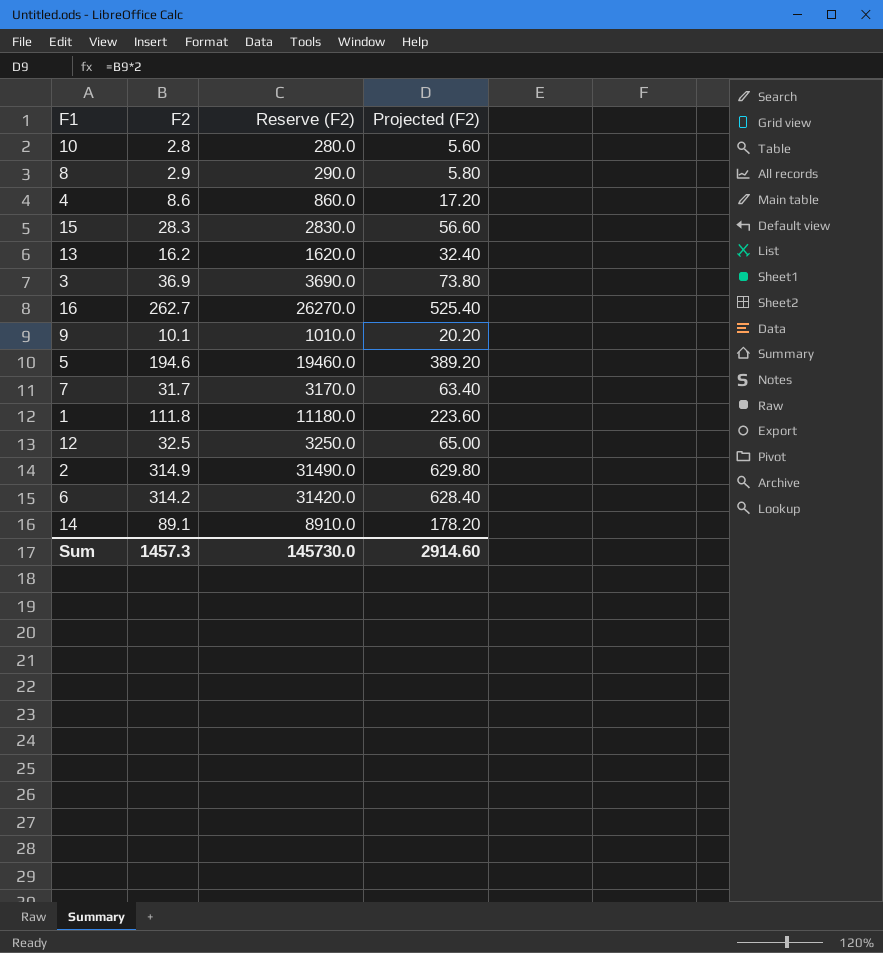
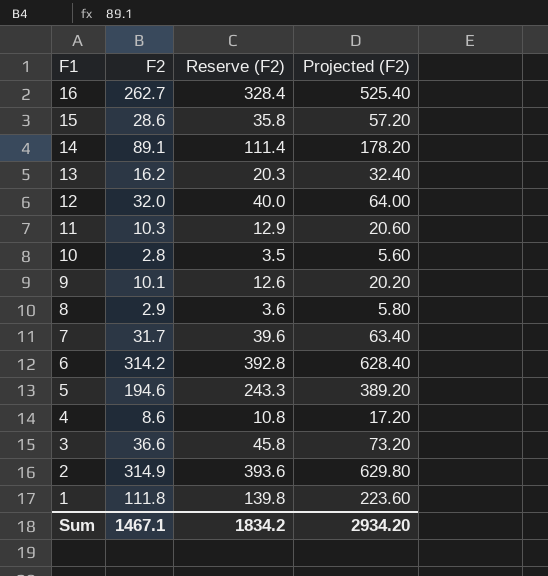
row order: none -> F1 descending
column Reserve (F2) | formula: [F2] * 100 -> [F2] * 1.25
15 | F2: 28.3 -> 28.6
15 | Projected (F2): 56.60 -> 57.20
12 | F2: 32.5 -> 32.0
12 | Projected (F2): 65.00 -> 64.00
row 11: none -> 10.3 | 12.9 | 20.60
3 | F2: 36.9 -> 36.6
3 | Projected (F2): 73.80 -> 73.20
Sum | F2: 1457.3 -> 1467.1
Sum | Reserve (F2): 145730.0 -> 1834.2
Sum | Projected (F2): 2914.60 -> 2934.20

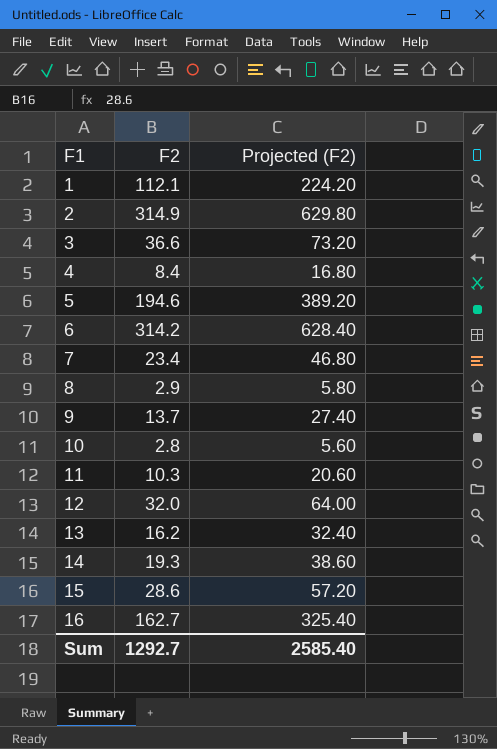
row order: F1 descending -> F1 ascending
column Reserve (F2) | formula: [F2] * 1.25 -> none
1 | F2: 111.8 -> 112.1
1 | Projected (F2): 223.60 -> 224.20
4 | F2: 8.6 -> 8.4
4 | Projected (F2): 17.20 -> 16.80
7 | F2: 31.7 -> 23.4
7 | Projected (F2): 63.40 -> 46.80
9 | F2: 10.1 -> 13.7
9 | Projected (F2): 20.20 -> 27.40
14 | F2: 89.1 -> 19.3
14 | Projected (F2): 178.20 -> 38.60
16 | F2: 262.7 -> 162.7
16 | Projected (F2): 525.40 -> 325.40
Sum | F2: 1467.1 -> 1292.7
Sum | Projected (F2): 2934.20 -> 2585.40

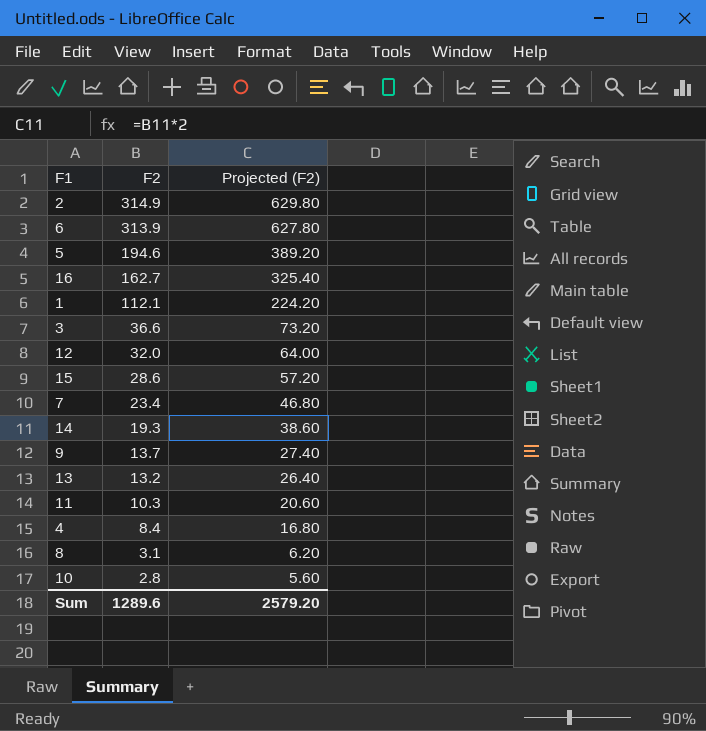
row order: F1 ascending -> F2 descending
6 | F2: 314.2 -> 313.9
6 | Projected (F2): 628.40 -> 627.80
13 | F2: 16.2 -> 13.2
13 | Projected (F2): 32.40 -> 26.40
8 | F2: 2.9 -> 3.1
8 | Projected (F2): 5.80 -> 6.20
Sum | F2: 1292.7 -> 1289.6
Sum | Projected (F2): 2585.40 -> 2579.20

